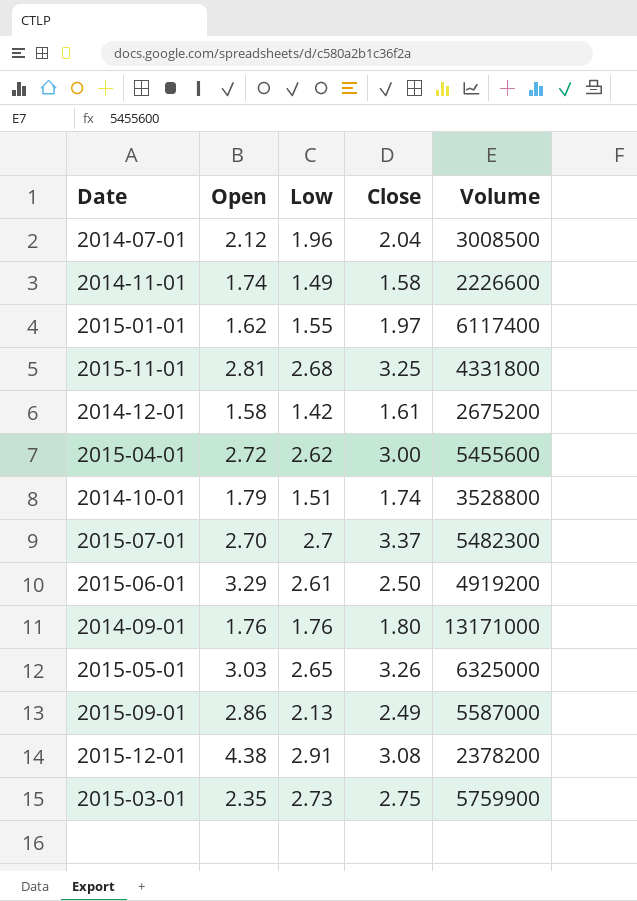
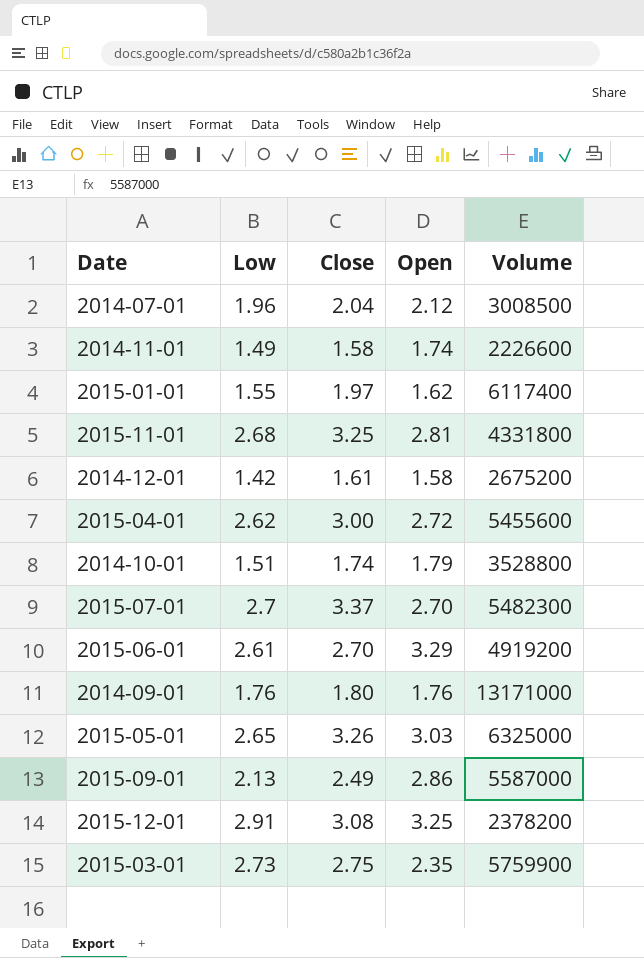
column Open | position: 2 -> 4
2015-06-01 | Close: 2.50 -> 2.70
2015-12-01 | Open: 4.38 -> 3.25

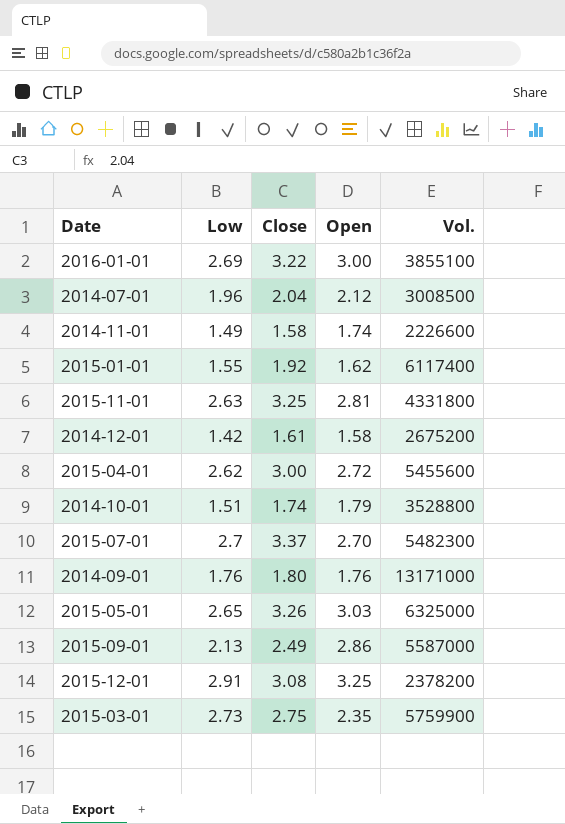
column name: Volume -> Vol.
row 2015-06-01: 2.61 | 2.70 | 3.29 | 4919200 -> none
row 2016-01-01: none -> 2.69 | 3.22 | 3.00 | 3855100
2015-01-01 | Close: 1.97 -> 1.92
2015-11-01 | Low: 2.68 -> 2.63

